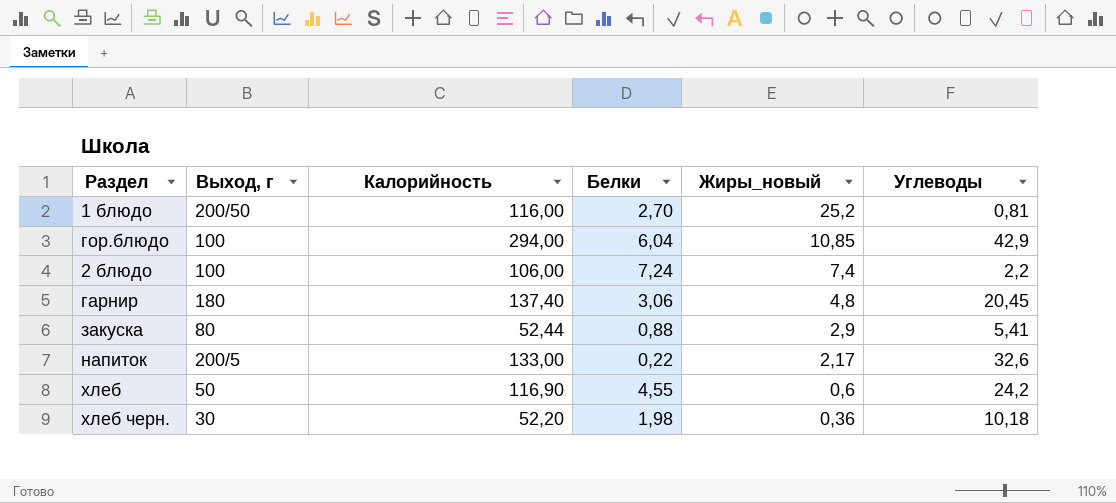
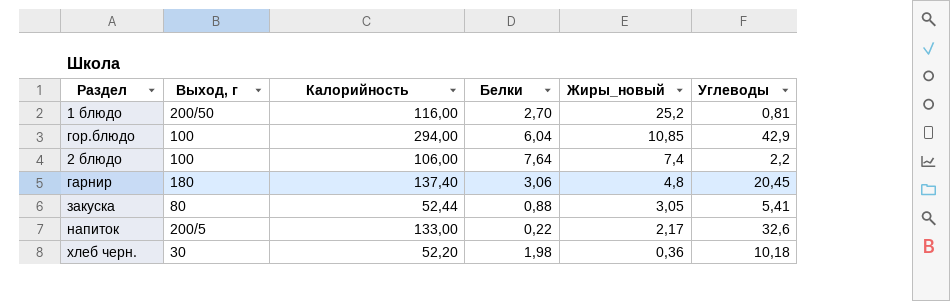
row хлеб: 50 | 116,90 | 4,55 | 0,6 | 24,2 -> none
2 блюдо | Белки: 7,24 -> 7,64
закуска | Жиры_новый: 2,9 -> 3,05

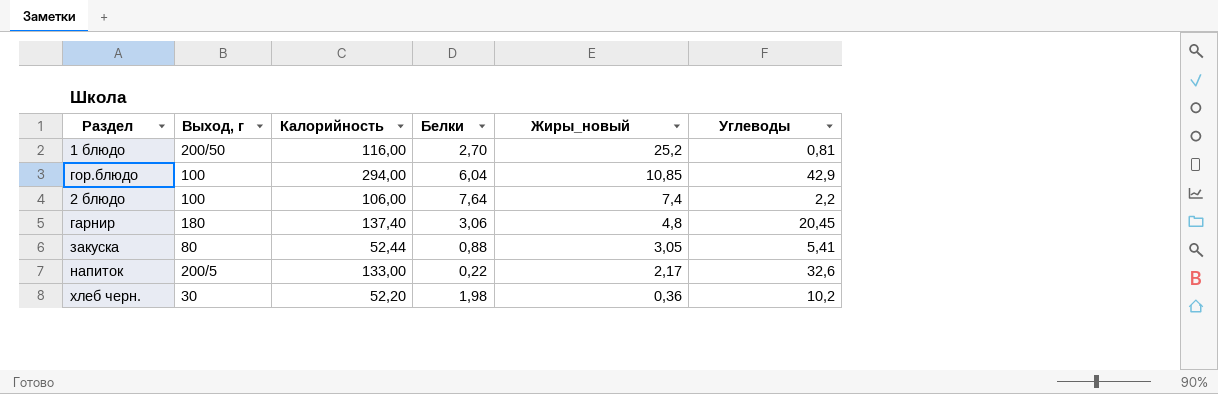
хлеб черн. | Углеводы: 10,18 -> 10,2

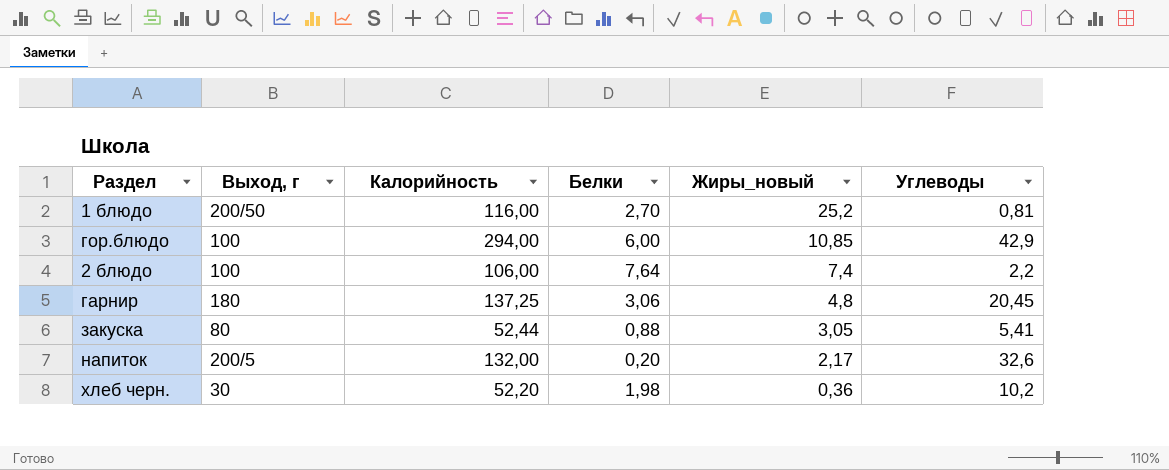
гор.блюдо | Белки: 6,04 -> 6,00
гарнир | Калорийность: 137,40 -> 137,25
напиток | Калорийность: 133,00 -> 132,00
напиток | Белки: 0,22 -> 0,20

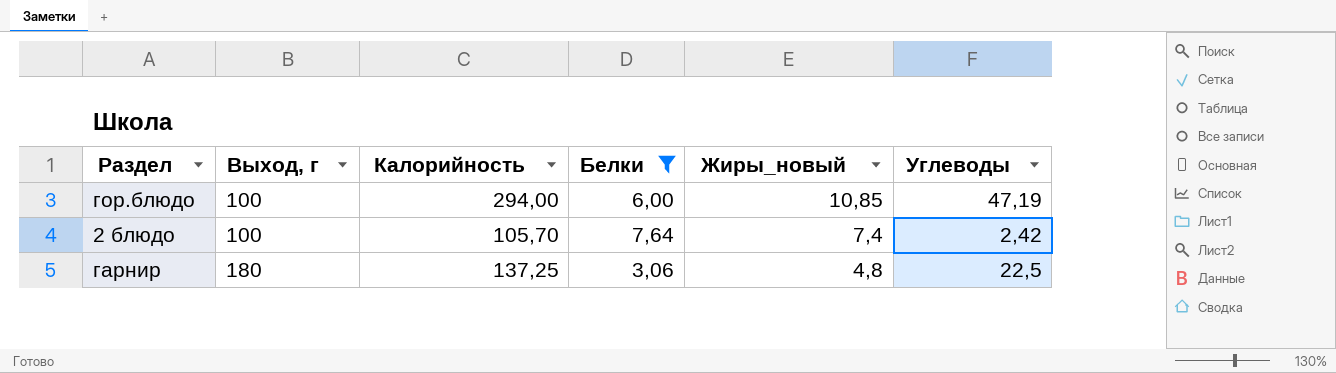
filter: none -> Белки >= 3,06
гор.блюдо | Углеводы: 42,9 -> 47,19
2 блюдо | Калорийность: 106,00 -> 105,70
2 блюдо | Углеводы: 2,2 -> 2,42
гарнир | Углеводы: 20,45 -> 22,5

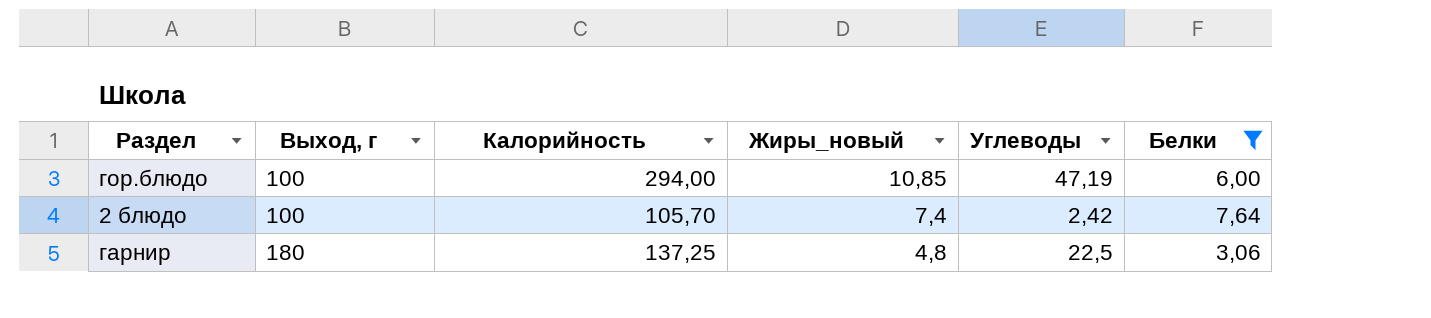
column Белки | position: 4 -> 6

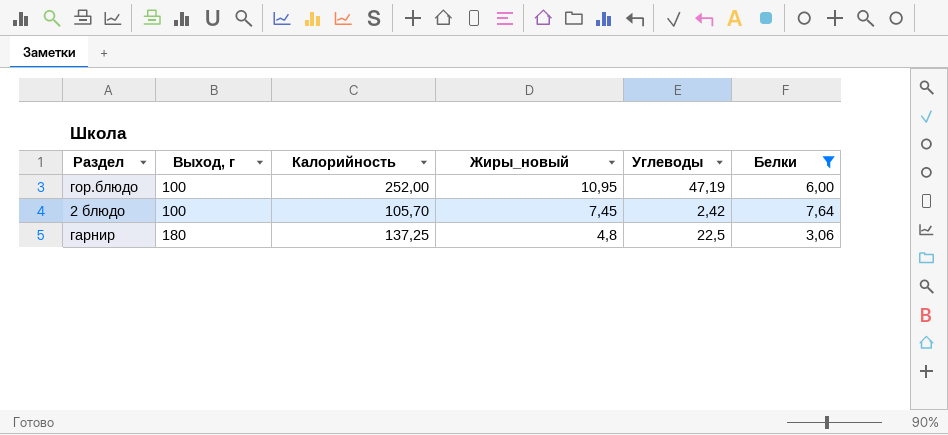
гор.блюдо | Калорийность: 294,00 -> 252,00
гор.блюдо | Жиры_новый: 10,85 -> 10,95
2 блюдо | Жиры_новый: 7,4 -> 7,45

